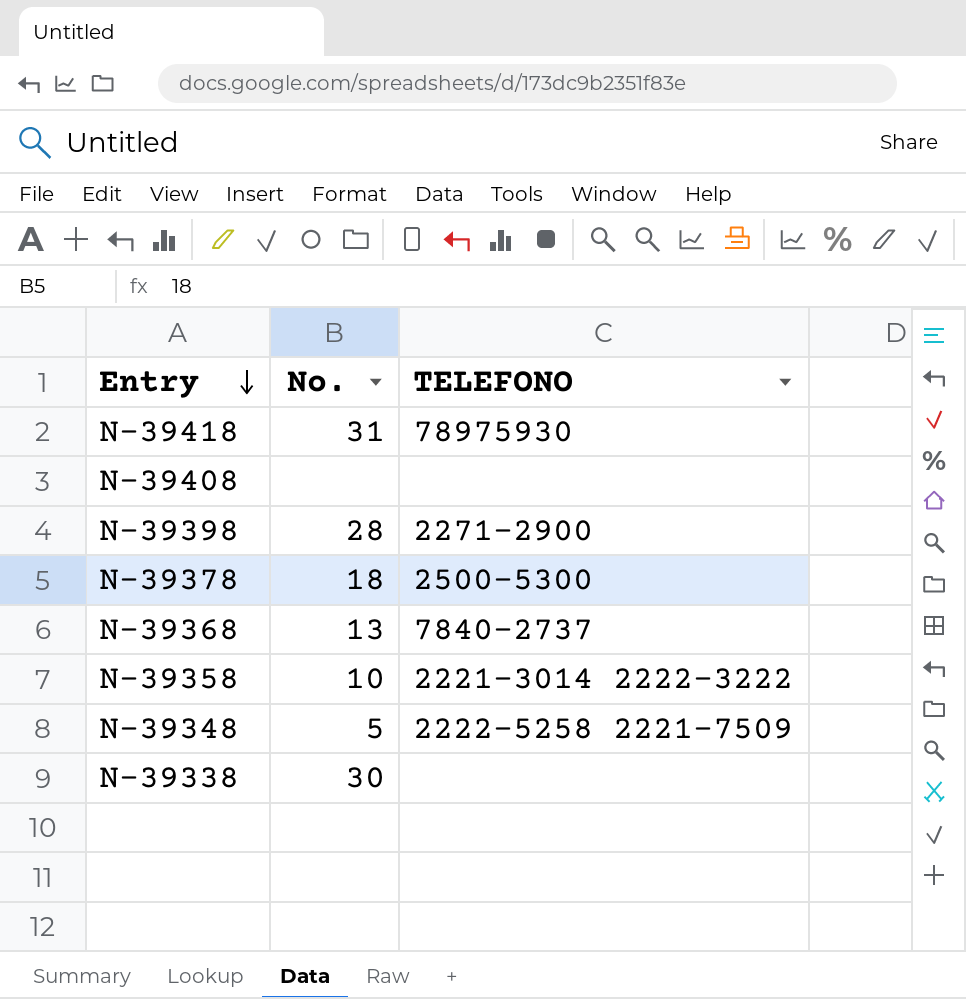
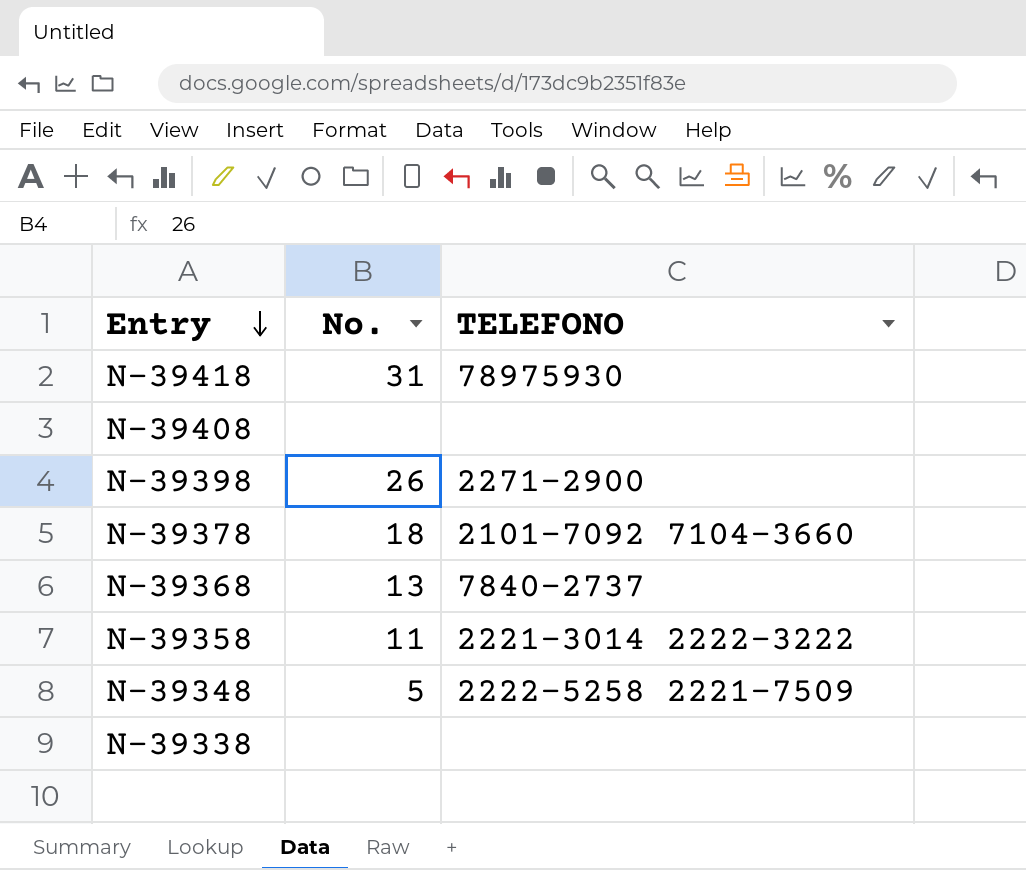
N-39398 | No.: 28 -> 26
N-39378 | TELEFONO: 2500-5300 -> 2101-7092 7104-3660
N-39358 | No.: 10 -> 11
N-39338 | No.: 30 -> none

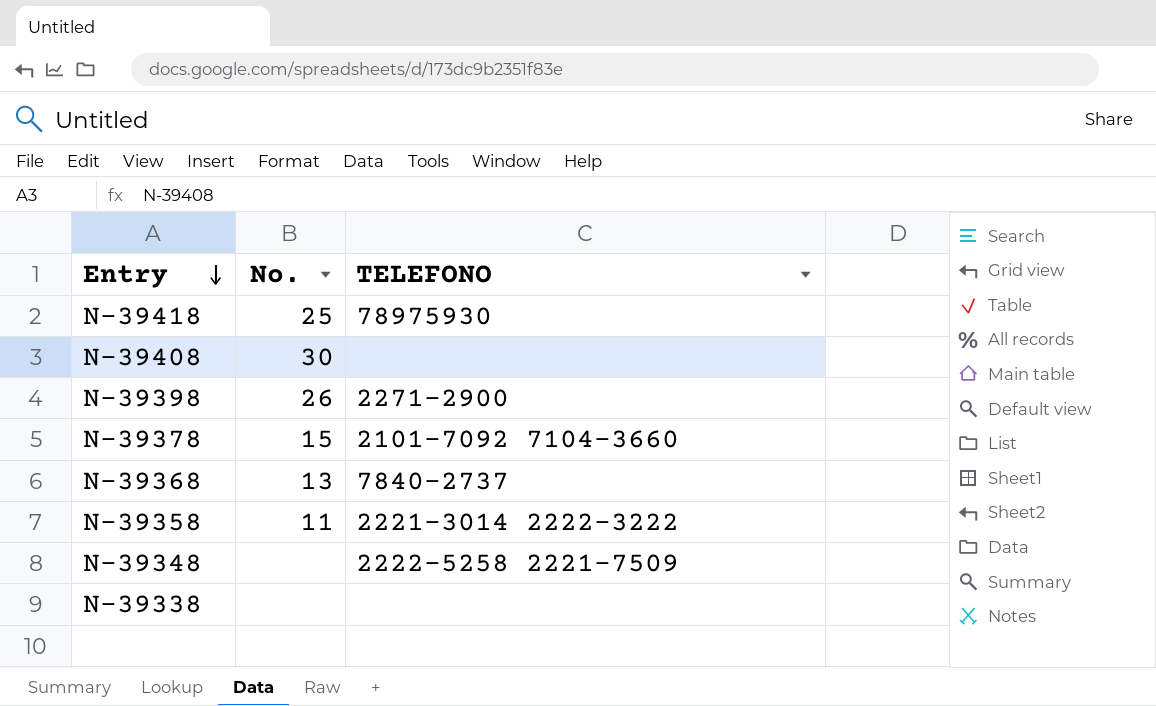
N-39418 | No.: 31 -> 25
N-39408 | No.: none -> 30
N-39378 | No.: 18 -> 15
N-39348 | No.: 5 -> none

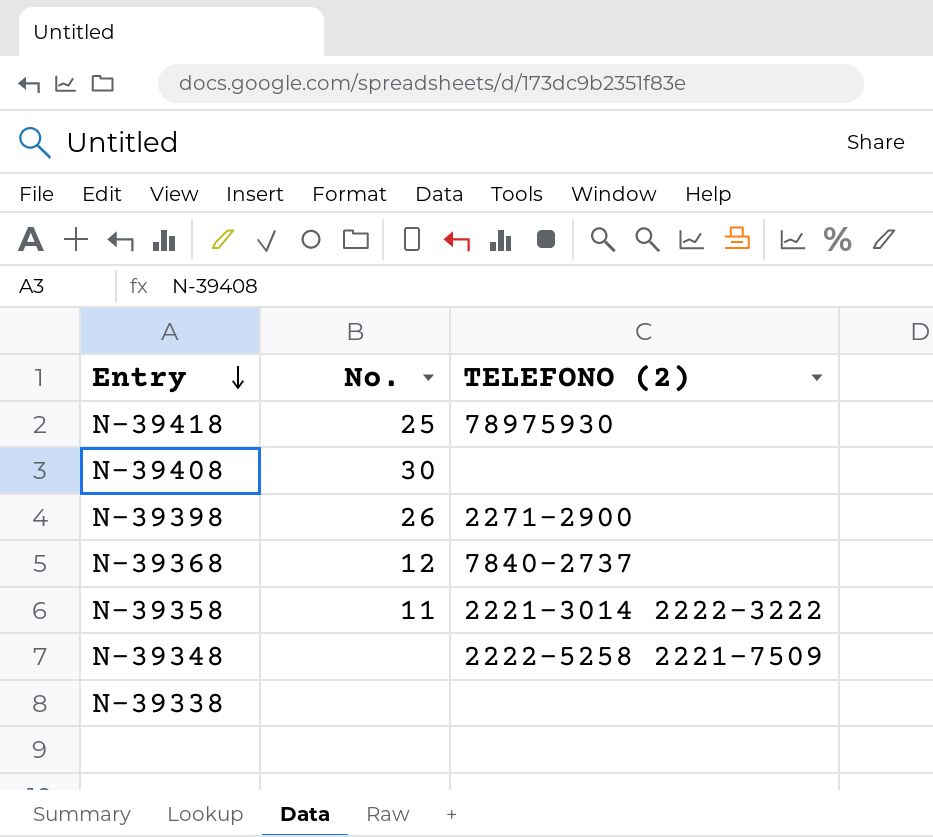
column name: TELEFONO -> TELEFONO (2)
row N-39378: 15 | 2101-7092 7104-3660 -> none
N-39368 | No.: 13 -> 12

